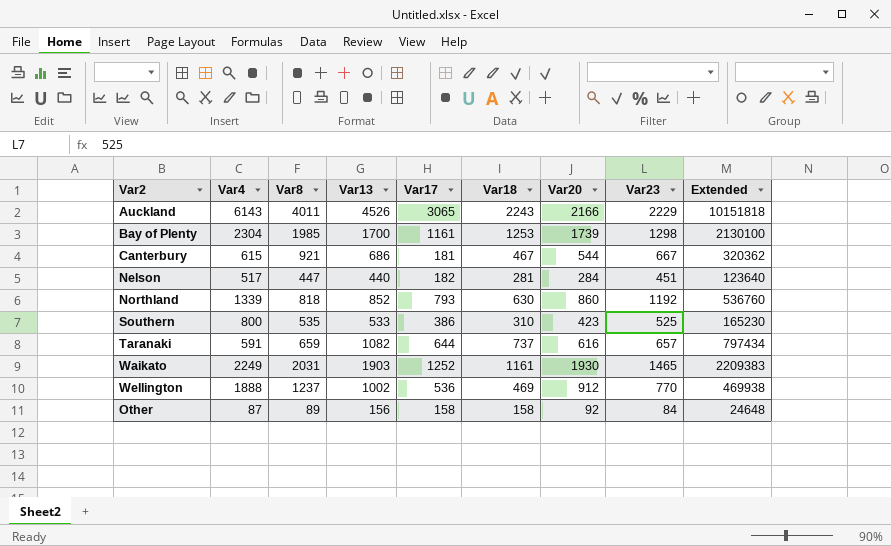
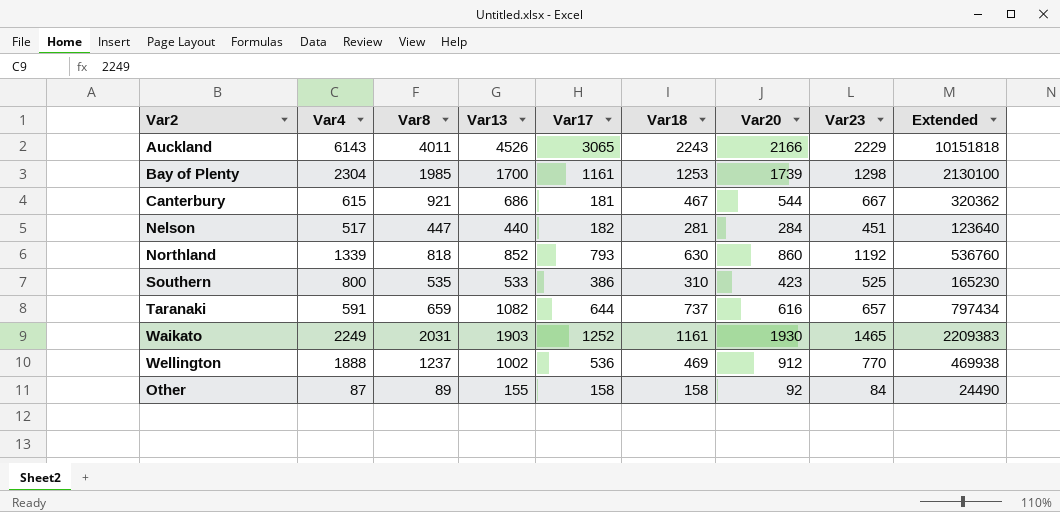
Other | Var13: 156 -> 155
Other | Extended: 24648 -> 24490

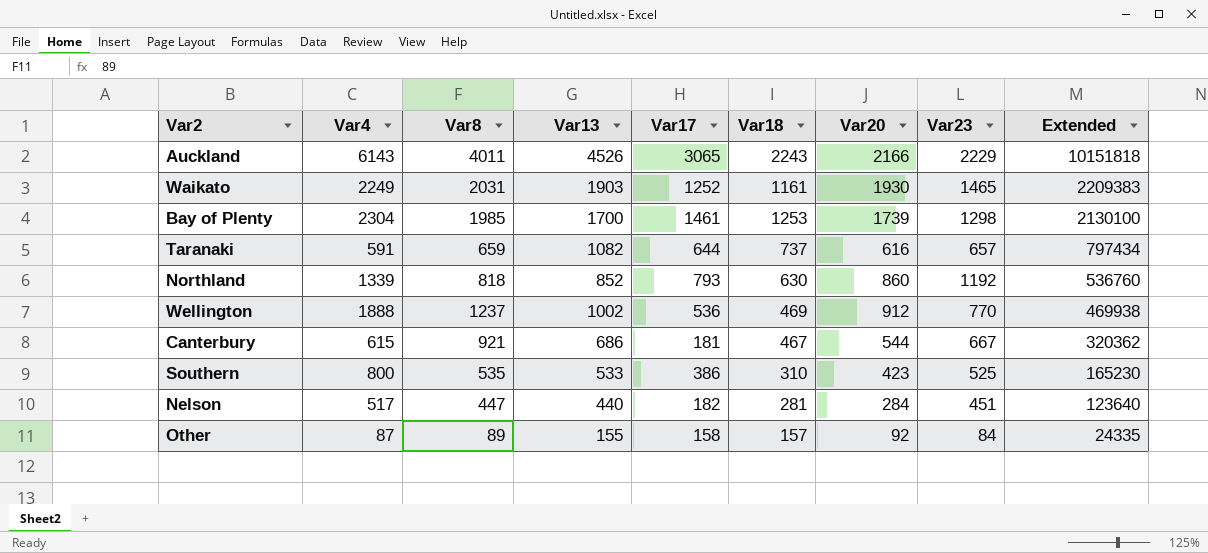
row order: none -> Extended descending
Bay of Plenty | Var17: 1161 -> 1461
Other | Var18: 158 -> 157
Other | Extended: 24490 -> 24335

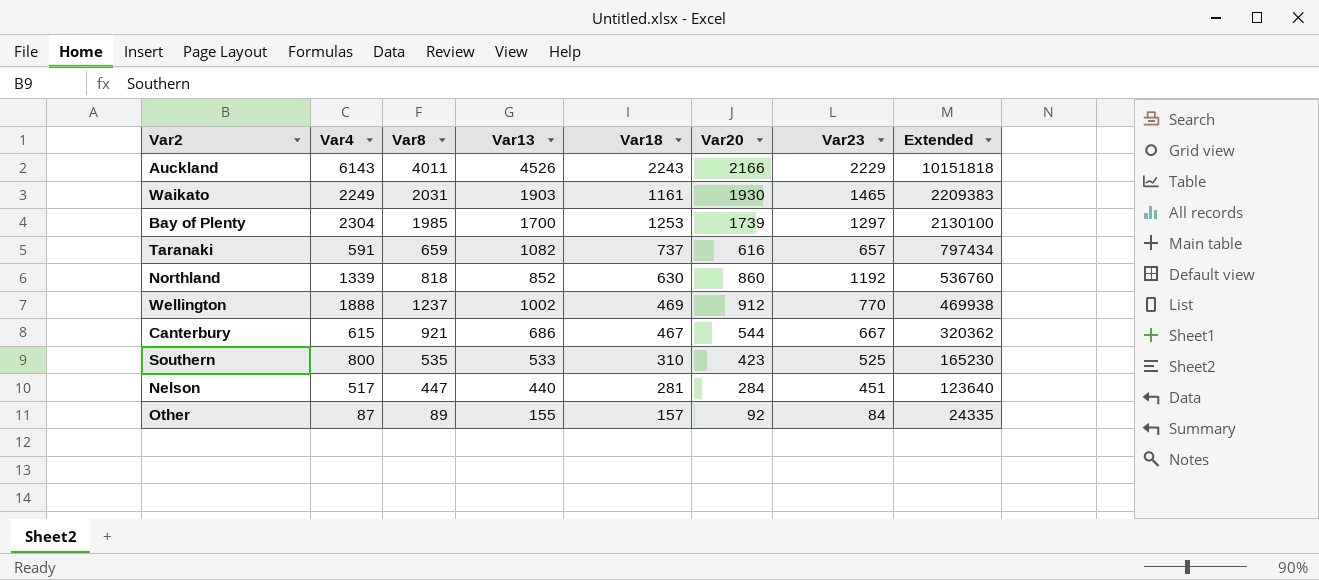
column Var17 | position: 5 -> none
Bay of Plenty | Var23: 1298 -> 1297

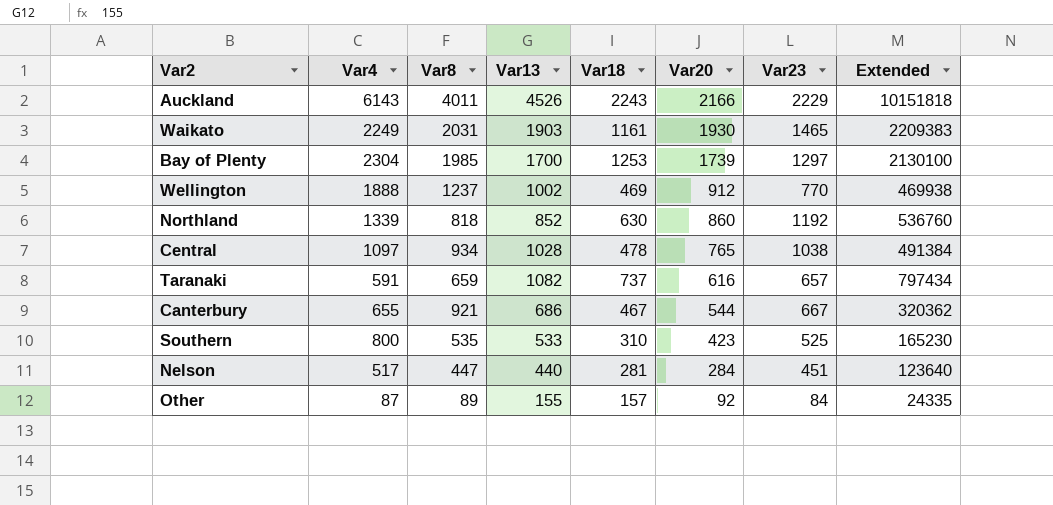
row order: Extended descending -> Var20 descending
row Central: none -> 1097 | 934 | 1028 | 478 | 765 | 1038 | 491384
Canterbury | Var4: 615 -> 655

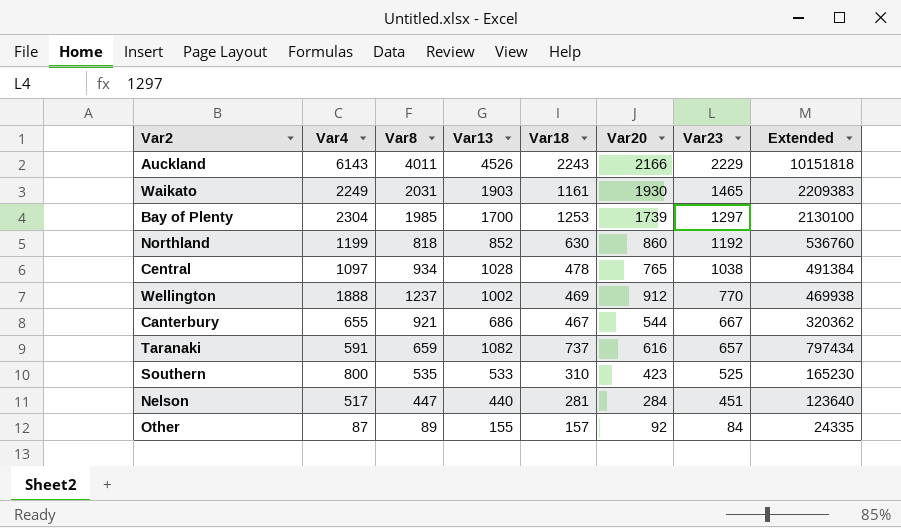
row order: Var20 descending -> Var23 descending
Northland | Var4: 1339 -> 1199

